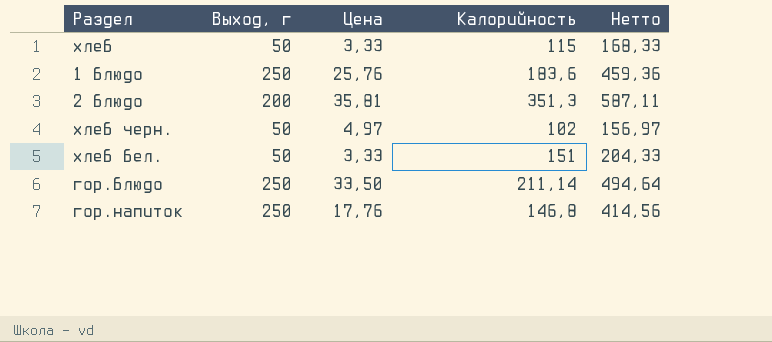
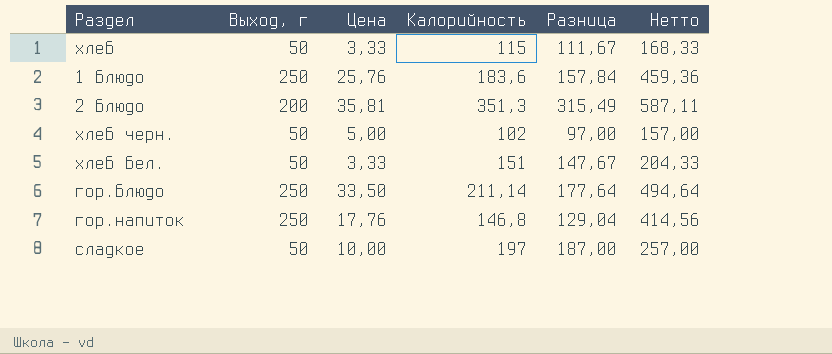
column Разница | formula: none -> [Калорийность] - [Цена]
хлеб черн. | Цена: 4,97 -> 5,00
хлеб черн. | Нетто: 156,97 -> 157,00
row сладкое: none -> 50 | 10,00 | 197 | 187,00 | 257,00

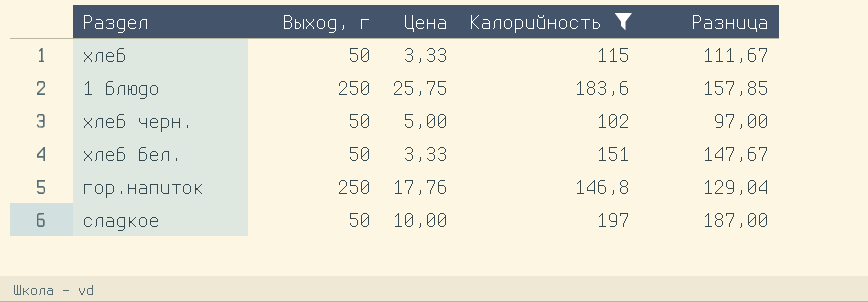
filter: none -> Калорийность <= 197
column Нетто | formula: [Выход, г] + [Цена] + [Калорийность] -> none
1 блюдо | Цена: 25,76 -> 25,75
1 блюдо | Разница: 157,84 -> 157,85

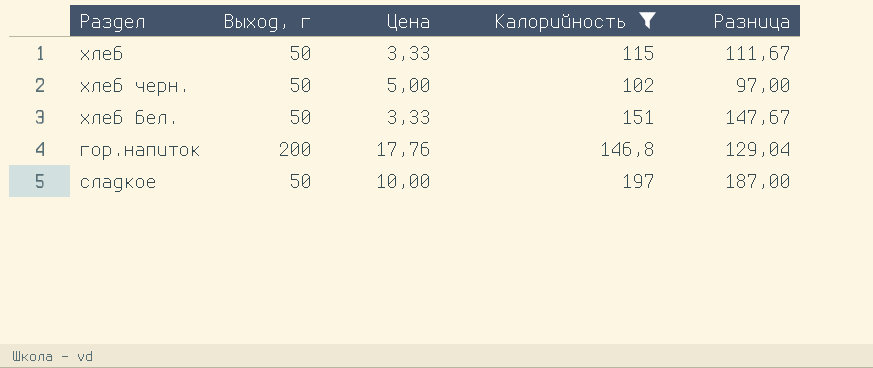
row 1 блюдо: 250 | 25,75 | 183,6 | 157,85 -> none
гор.напиток | Выход, г: 250 -> 200

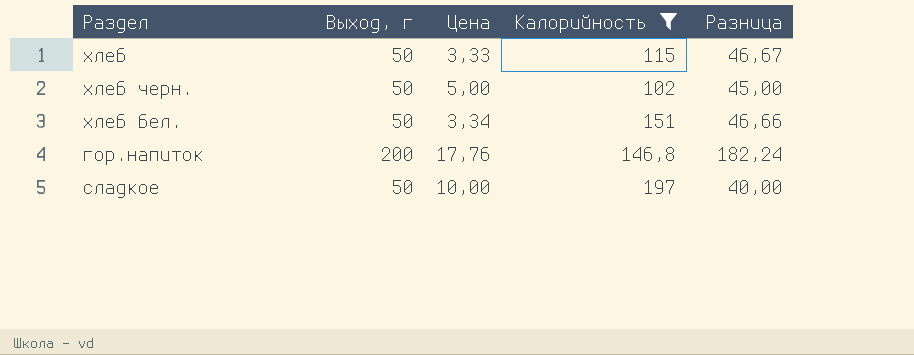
column Разница | formula: [Калорийность] - [Цена] -> [Выход, г] - [Цена]
хлеб бел. | Цена: 3,33 -> 3,34

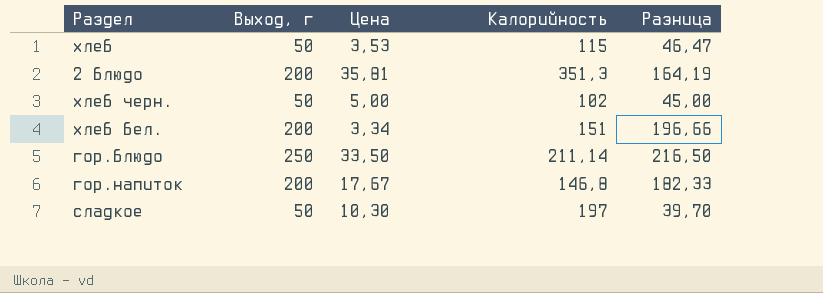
filter: Калорийность <= 197 -> none
хлеб | Цена: 3,33 -> 3,53
хлеб | Разница: 46,67 -> 46,47
хлеб бел. | Выход, г: 50 -> 200
хлеб бел. | Разница: 46,66 -> 196,66
гор.напиток | Цена: 17,76 -> 17,67
гор.напиток | Разница: 182,24 -> 182,33
сладкое | Цена: 10,00 -> 10,30
сладкое | Разница: 40,00 -> 39,70

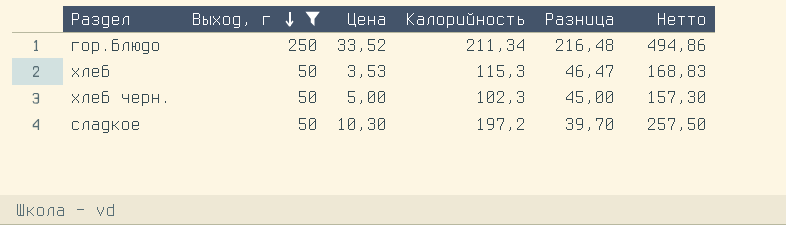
filter: none -> Выход, г != 200
row order: none -> Выход, г descending
column Нетто | formula: none -> [Выход, г] + [Цена] + [Калорийность]
гор.блюдо | Цена: 33,50 -> 33,52
гор.блюдо | Калорийность: 211,14 -> 211,34
гор.блюдо | Разница: 216,50 -> 216,48
хлеб | Калорийность: 115 -> 115,3
хлеб черн. | Калорийность: 102 -> 102,3
сладкое | Калорийность: 197 -> 197,2

